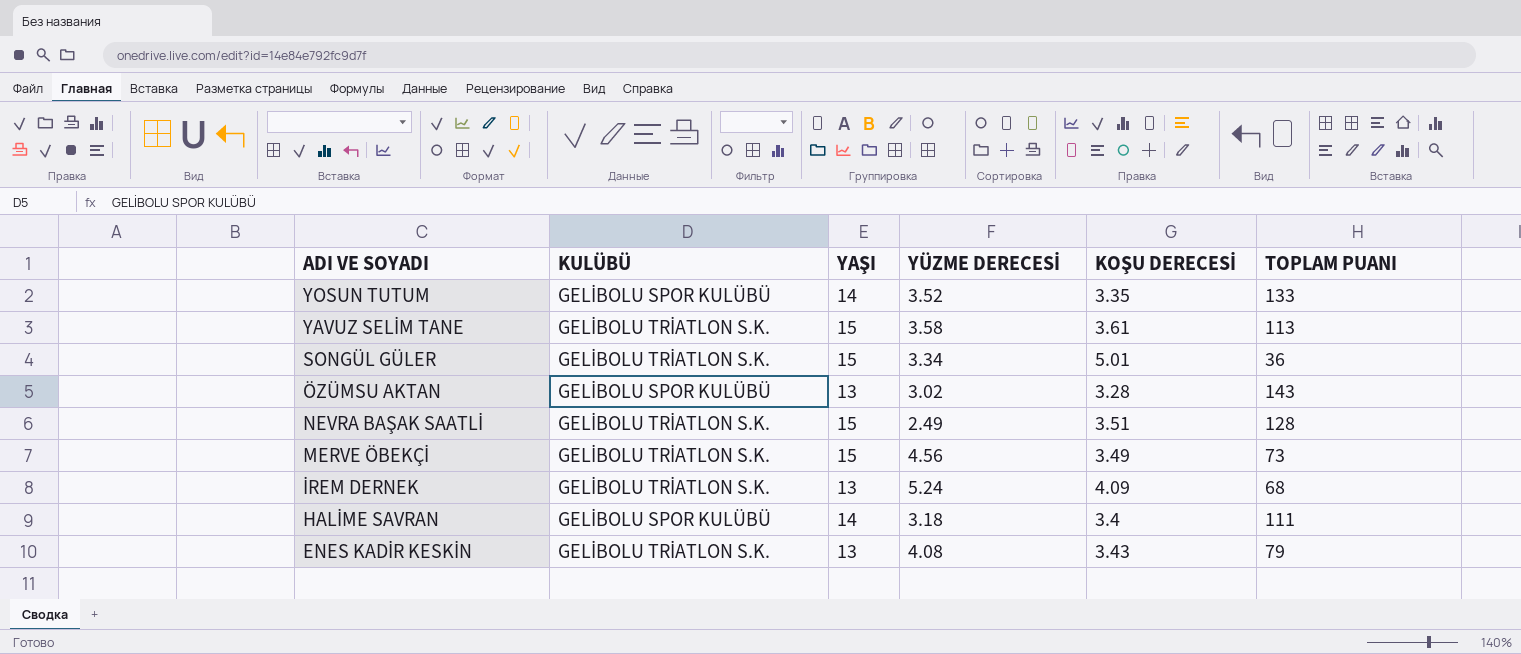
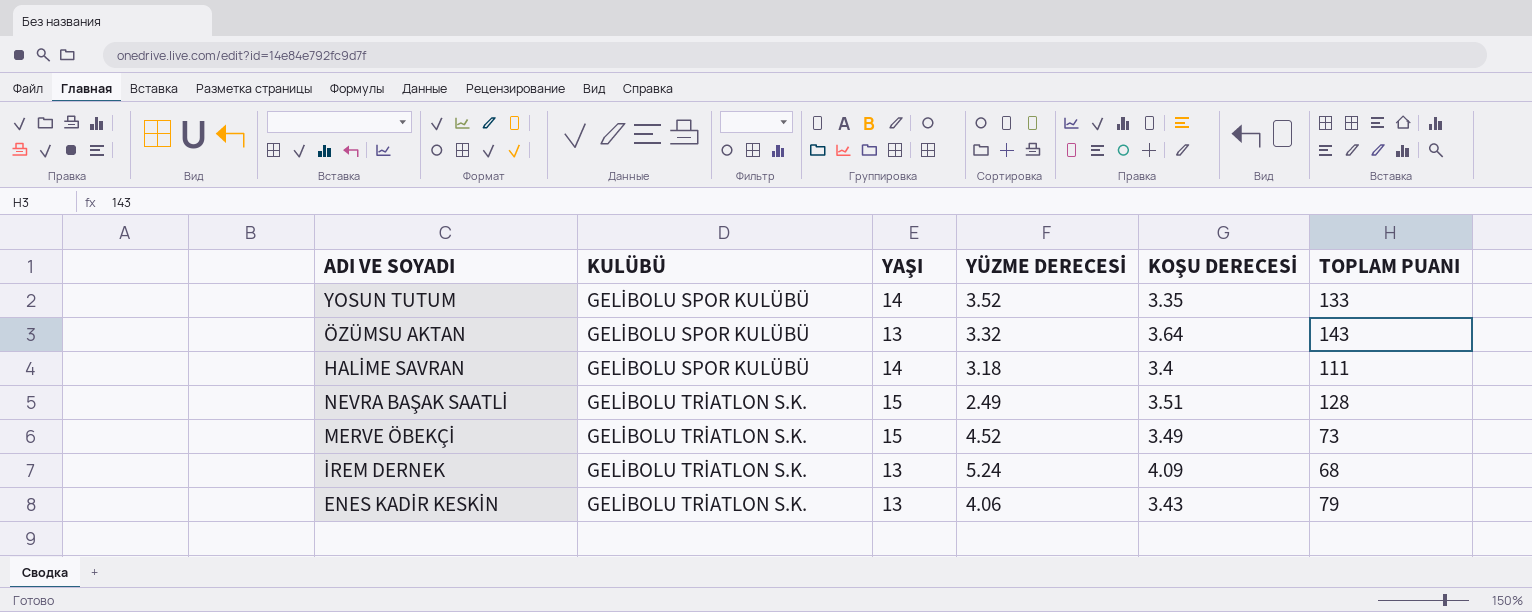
row order: ADI VE SOYADI descending -> KULÜBÜ ascending
row YAVUZ SELİM TANE: GELİBOLU TRİATLON S.K. | 15 | 3.58 | 3.61 | 113 -> none
row SONGÜL GÜLER: GELİBOLU TRİATLON S.K. | 15 | 3.34 | 5.01 | 36 -> none
ÖZÜMSU AKTAN | YÜZME DERECESİ: 3.02 -> 3.32
ÖZÜMSU AKTAN | KOŞU DERECESİ: 3.28 -> 3.64
MERVE ÖBEKÇİ | YÜZME DERECESİ: 4.56 -> 4.52
ENES KADİR KESKİN | YÜZME DERECESİ: 4.08 -> 4.06

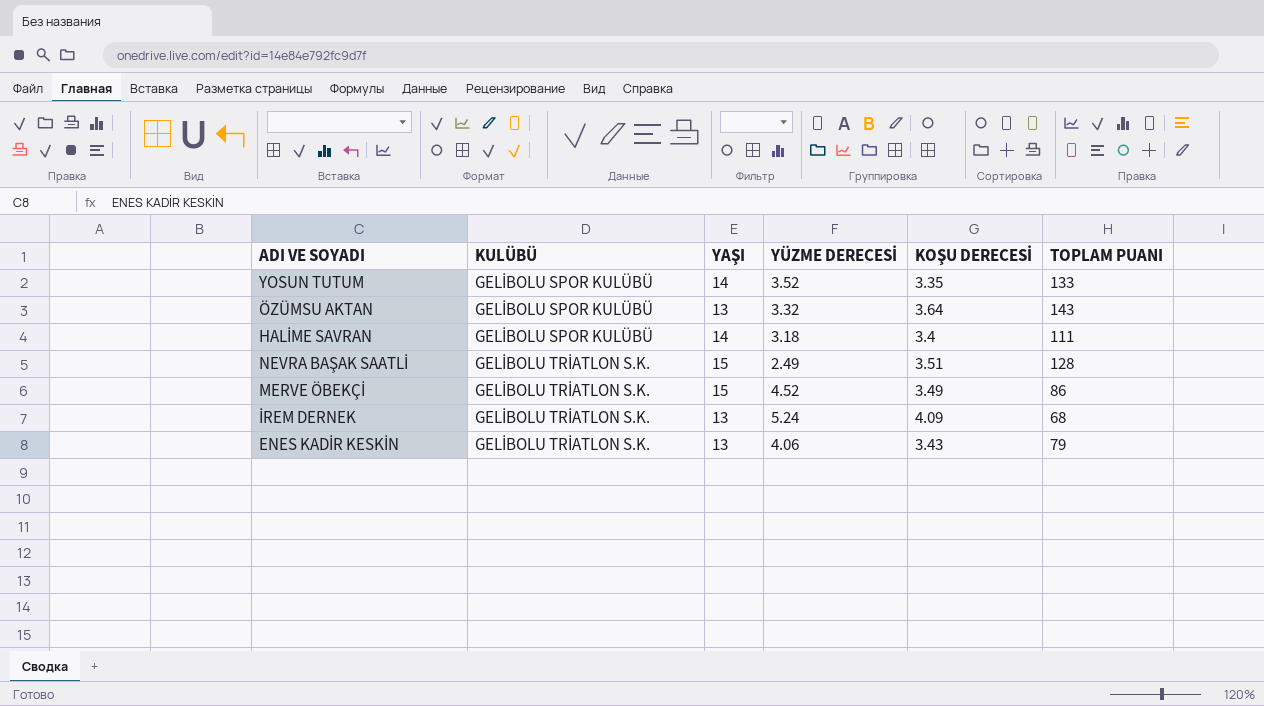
MERVE ÖBEKÇİ | TOPLAM PUANI: 73 -> 86

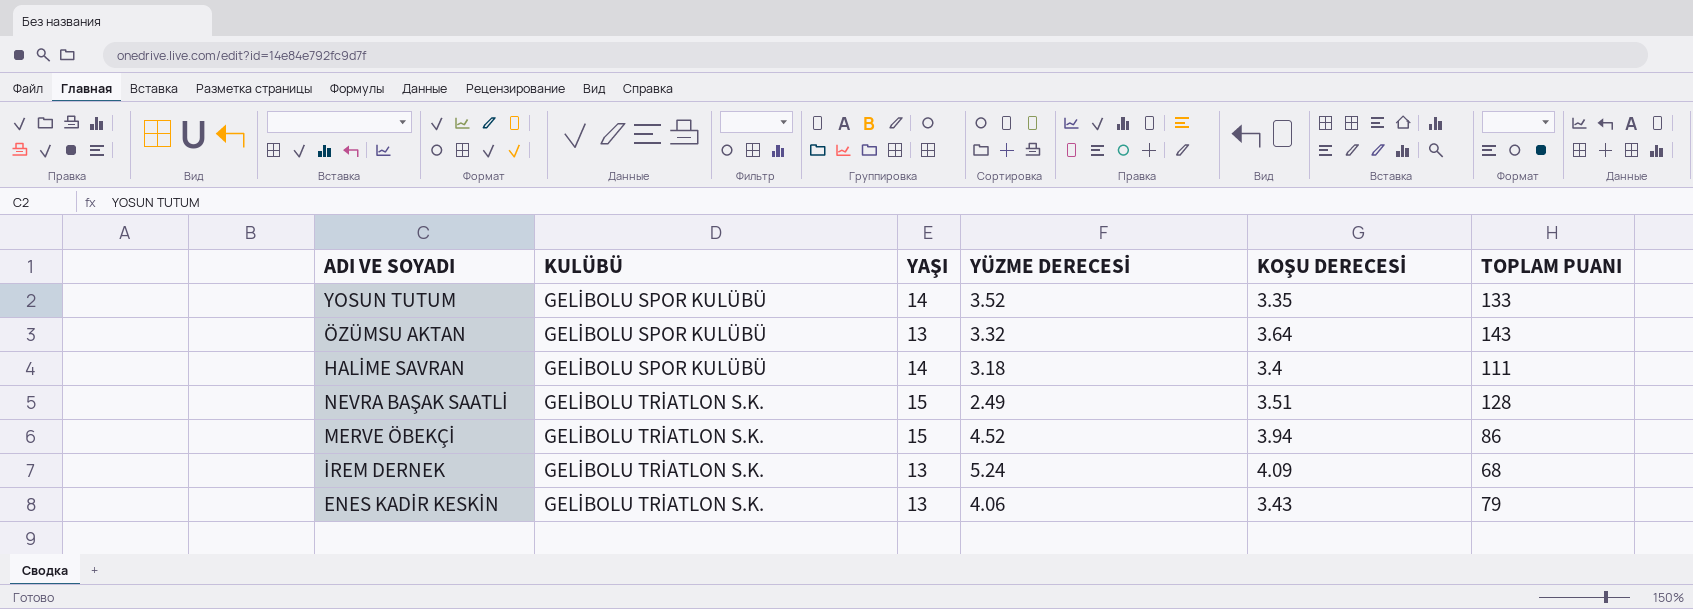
MERVE ÖBEKÇİ | KOŞU DERECESİ: 3.49 -> 3.94

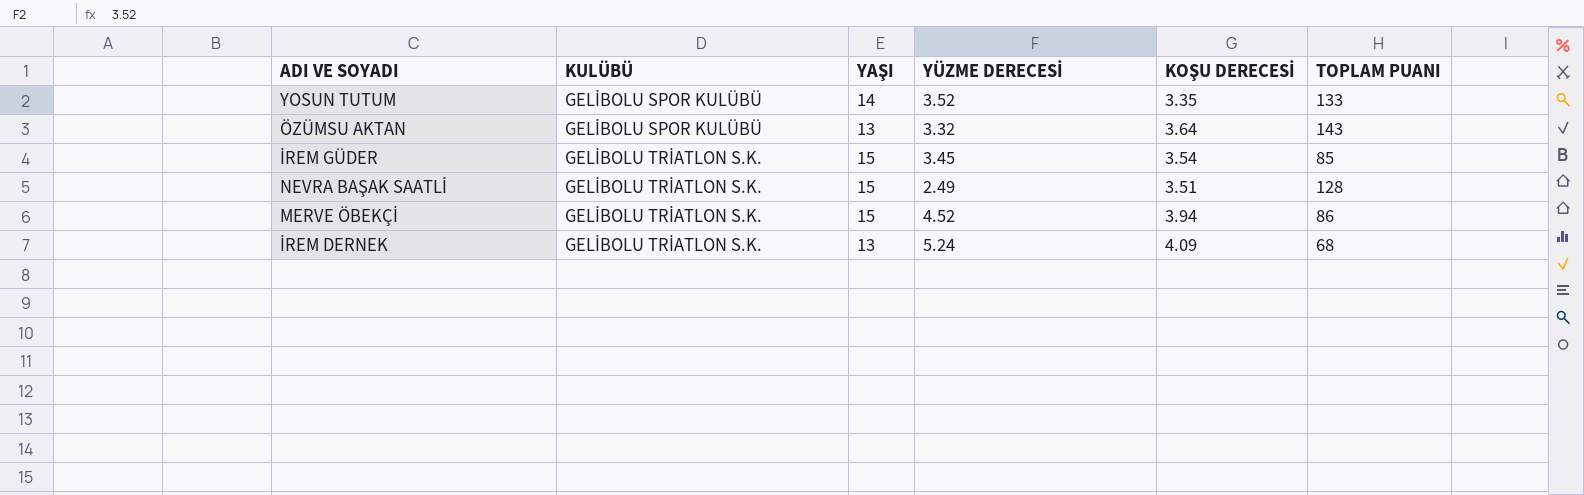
row HALİME SAVRAN: GELİBOLU SPOR KULÜBÜ | 14 | 3.18 | 3.4 | 111 -> none
row ENES KADİR KESKİN: GELİBOLU TRİATLON S.K. | 13 | 4.06 | 3.43 | 79 -> none
row İREM GÜDER: none -> GELİBOLU TRİATLON S.K. | 15 | 3.45 | 3.54 | 85

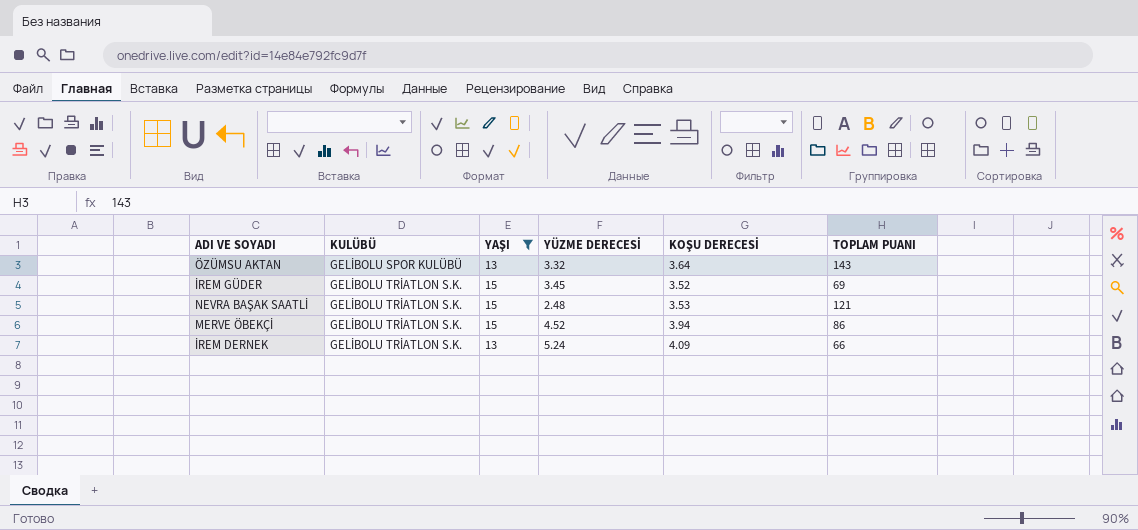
filter: none -> YAŞI != 14
İREM GÜDER | KOŞU DERECESİ: 3.54 -> 3.52
İREM GÜDER | TOPLAM PUANI: 85 -> 69
NEVRA BAŞAK SAATLİ | YÜZME DERECESİ: 2.49 -> 2.48
NEVRA BAŞAK SAATLİ | KOŞU DERECESİ: 3.51 -> 3.53
NEVRA BAŞAK SAATLİ | TOPLAM PUANI: 128 -> 121
İREM DERNEK | TOPLAM PUANI: 68 -> 66

